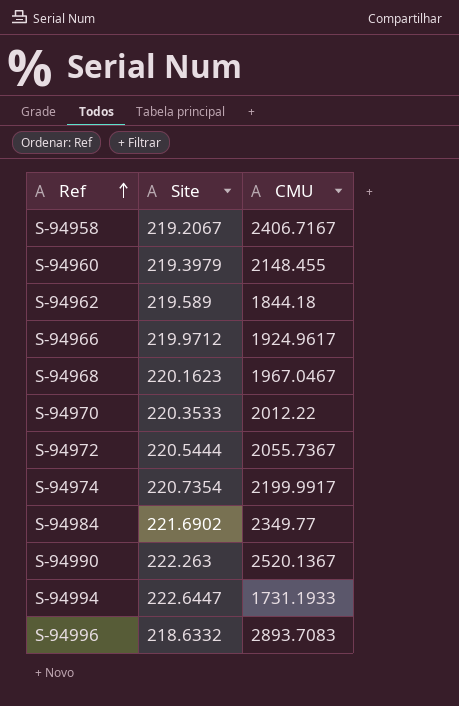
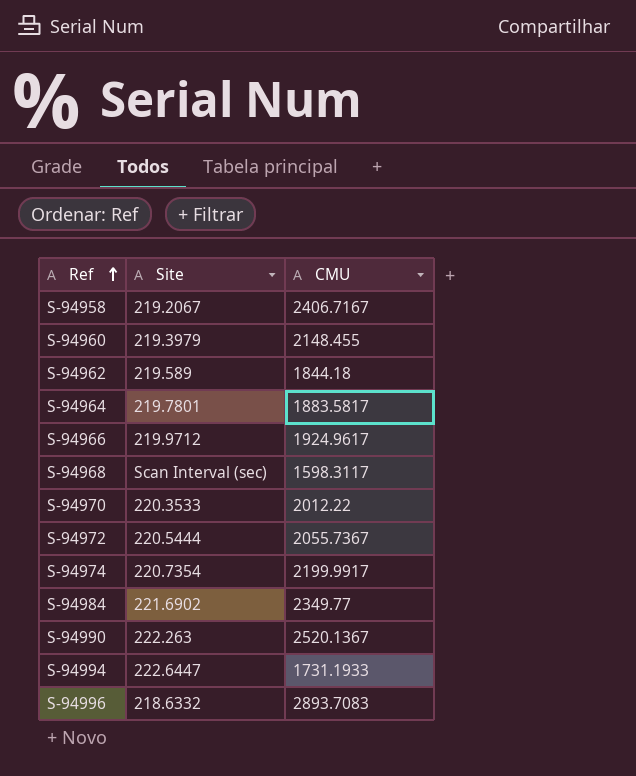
row S-94964: none -> 219.7801 | 1883.5817
S-94968 | Site: 220.1623 -> Scan Interval (sec)
S-94968 | CMU: 1967.0467 -> 1598.3117

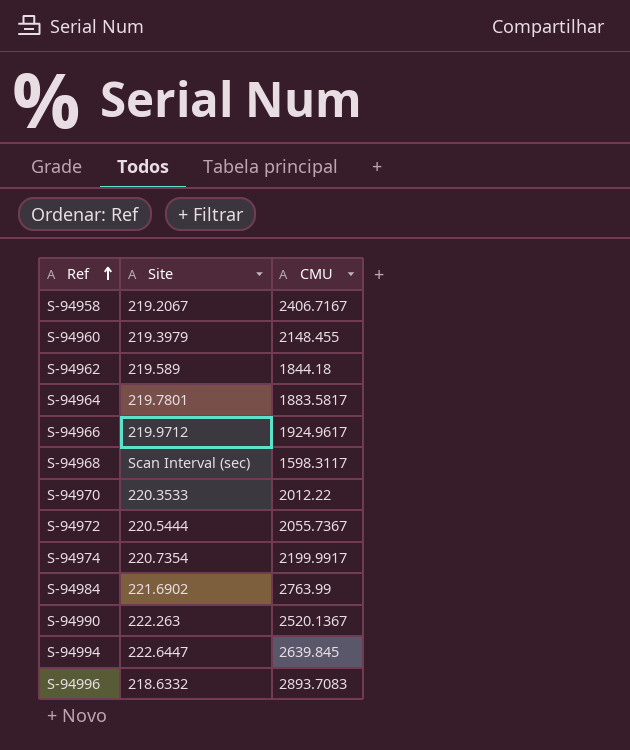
S-94984 | CMU: 2349.77 -> 2763.99
S-94994 | CMU: 1731.1933 -> 2639.845

